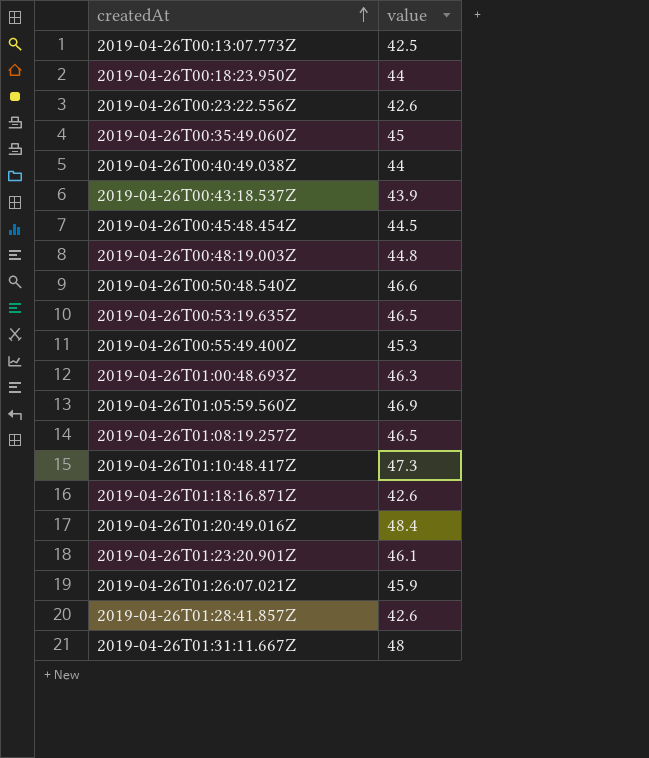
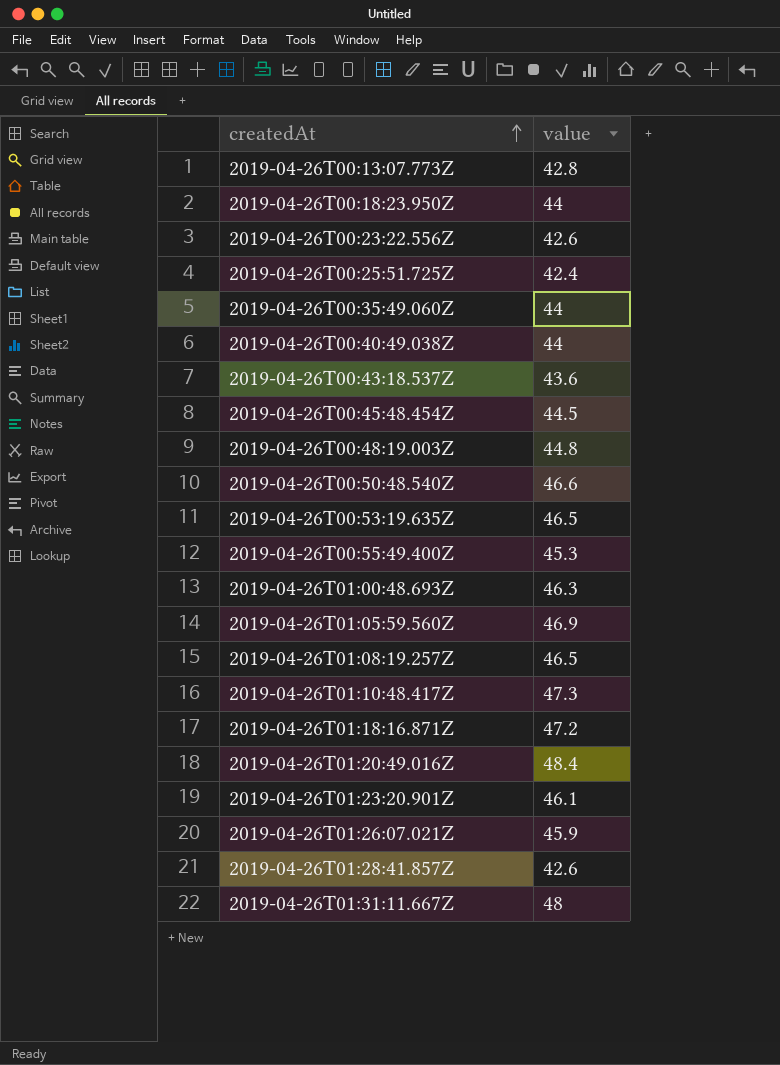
2019-04-26T00:13:07.773Z | value: 42.5 -> 42.8
row 2019-04-26T00:25:51.725Z: none -> 42.4
2019-04-26T00:35:49.060Z | value: 45 -> 44
2019-04-26T00:43:18.537Z | value: 43.9 -> 43.6
2019-04-26T01:18:16.871Z | value: 42.6 -> 47.2

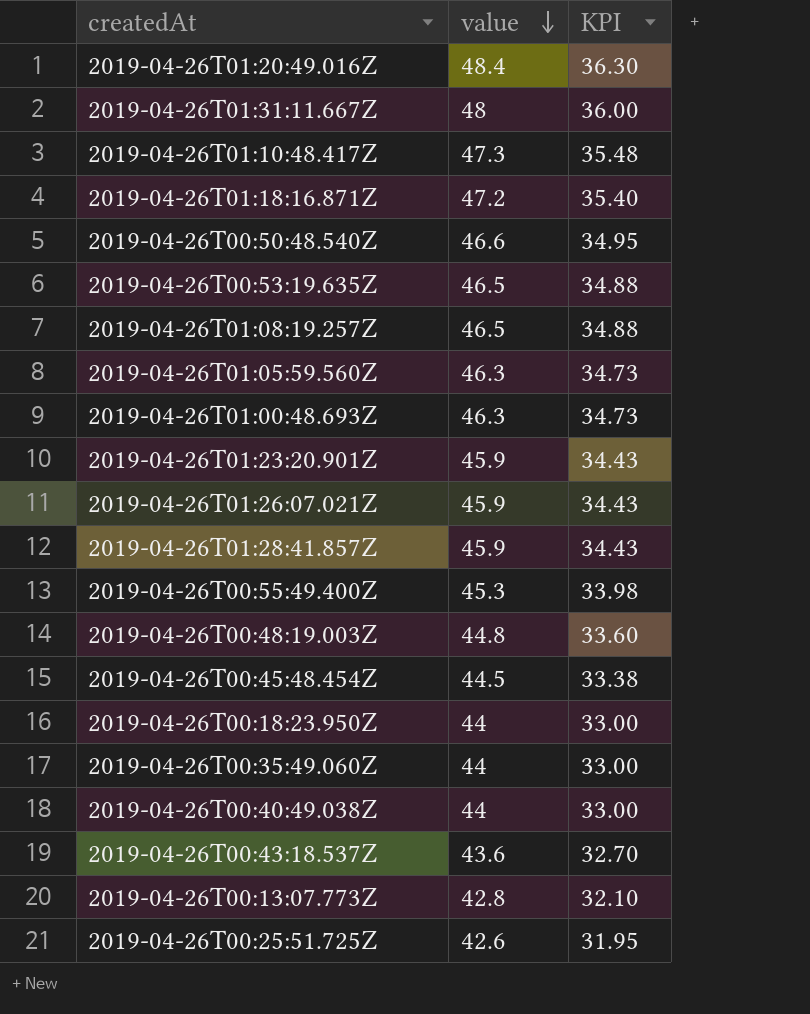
row order: createdAt ascending -> value descending
column KPI | formula: none -> [value] * 0.75
row 2019-04-26T00:23:22.556Z: 42.6 -> none
2019-04-26T01:05:59.560Z | value: 46.9 -> 46.3
2019-04-26T01:23:20.901Z | value: 46.1 -> 45.9
2019-04-26T01:28:41.857Z | value: 42.6 -> 45.9
2019-04-26T00:25:51.725Z | value: 42.4 -> 42.6

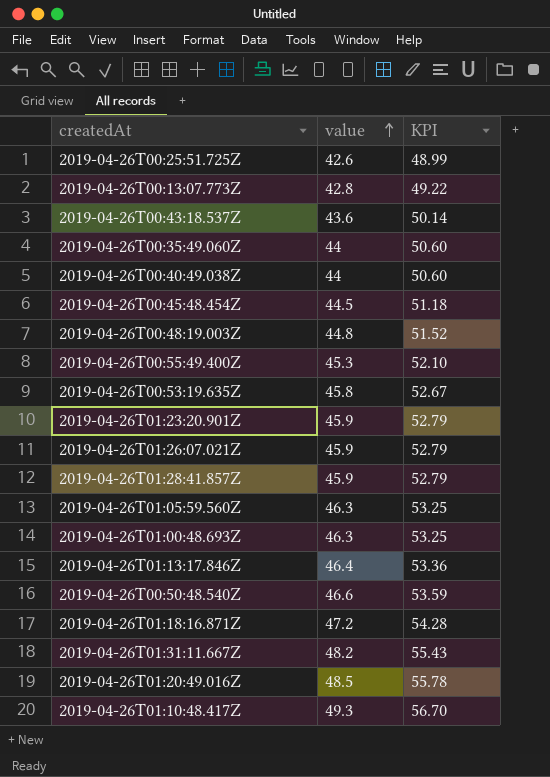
row order: value descending -> value ascending
column KPI | formula: [value] * 0.75 -> [value] * 1.15
row 2019-04-26T01:08:19.257Z: 46.5 | 34.88 -> none
row 2019-04-26T00:18:23.950Z: 44 | 33.00 -> none
2019-04-26T00:53:19.635Z | value: 46.5 -> 45.8
row 2019-04-26T01:13:17.846Z: none -> 46.4 | 53.36
2019-04-26T01:31:11.667Z | value: 48 -> 48.2
2019-04-26T01:20:49.016Z | value: 48.4 -> 48.5
2019-04-26T01:10:48.417Z | value: 47.3 -> 49.3

